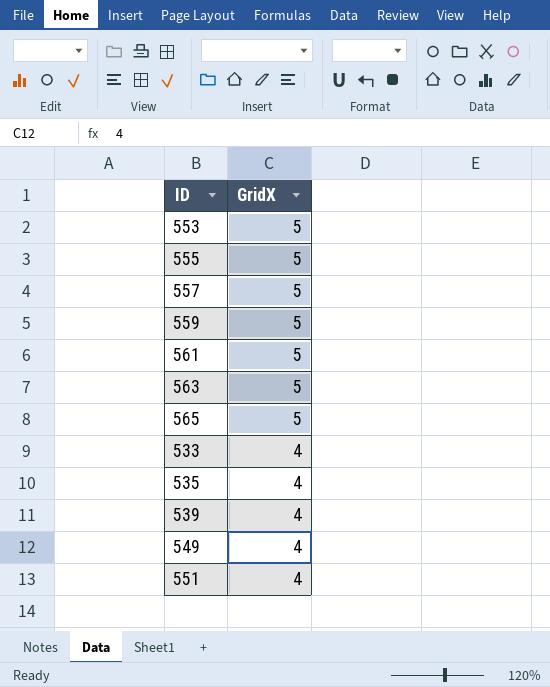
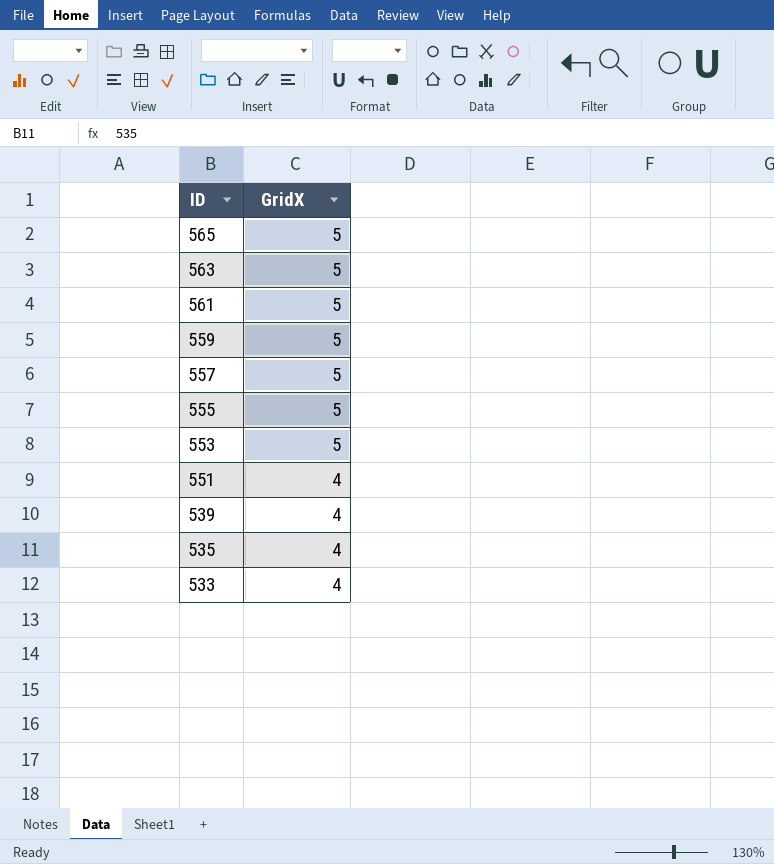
row order: GridX descending -> ID descending
row 549: 4 -> none

